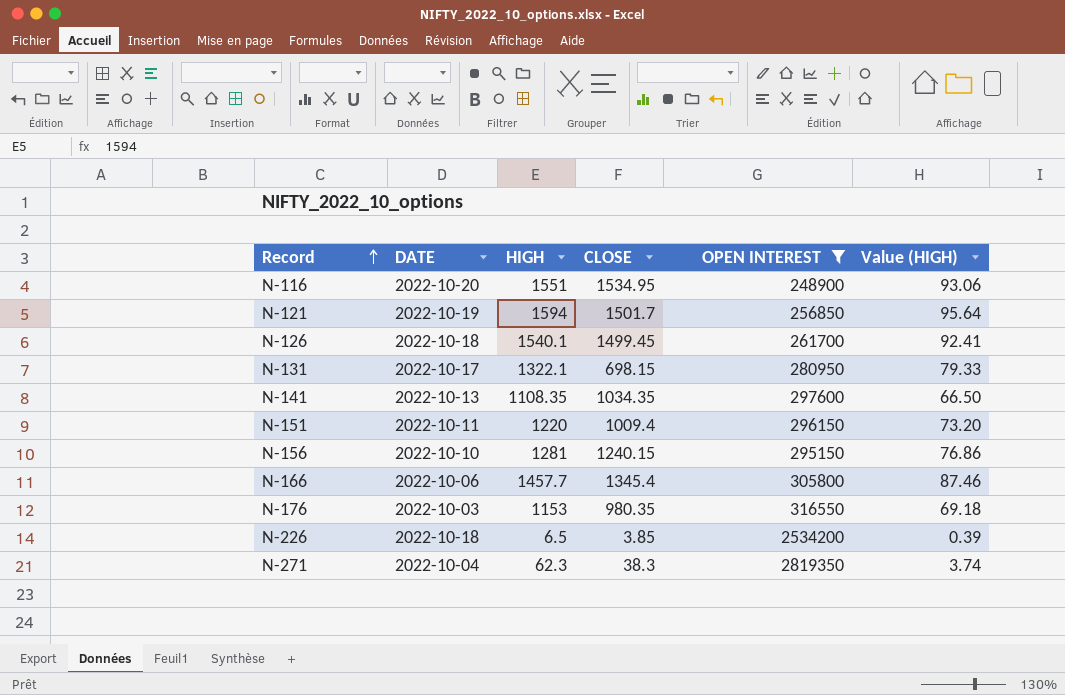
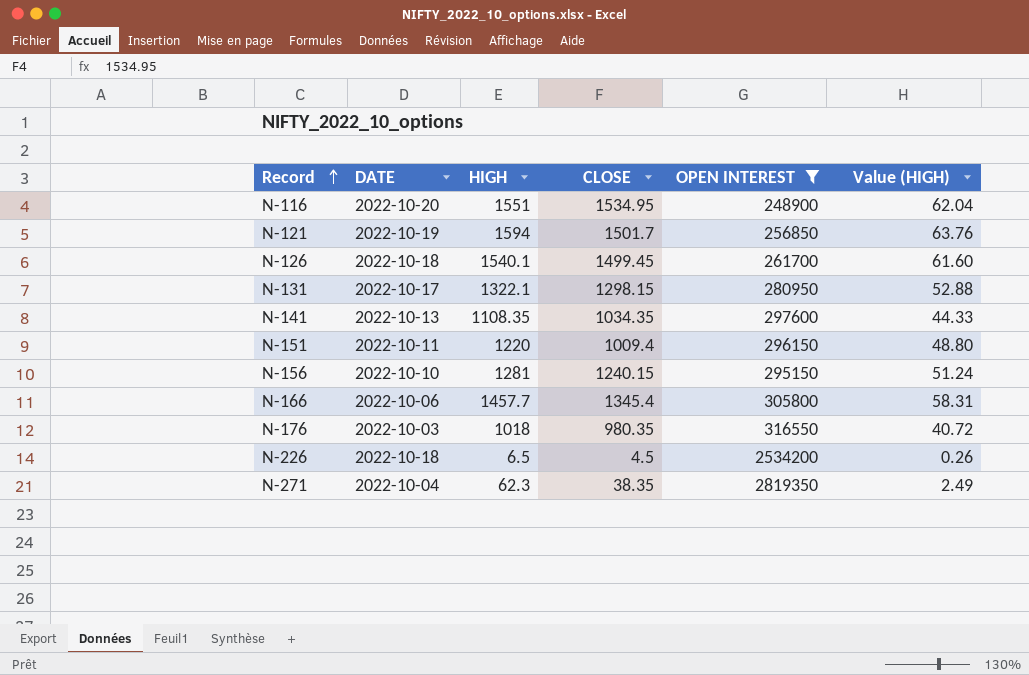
column Value (HIGH) | formula: [HIGH] * 0.06 -> [HIGH] * 0.04
N-131 | CLOSE: 698.15 -> 1298.15
N-176 | HIGH: 1153 -> 1018
N-226 | CLOSE: 3.85 -> 4.5
N-271 | CLOSE: 38.3 -> 38.35

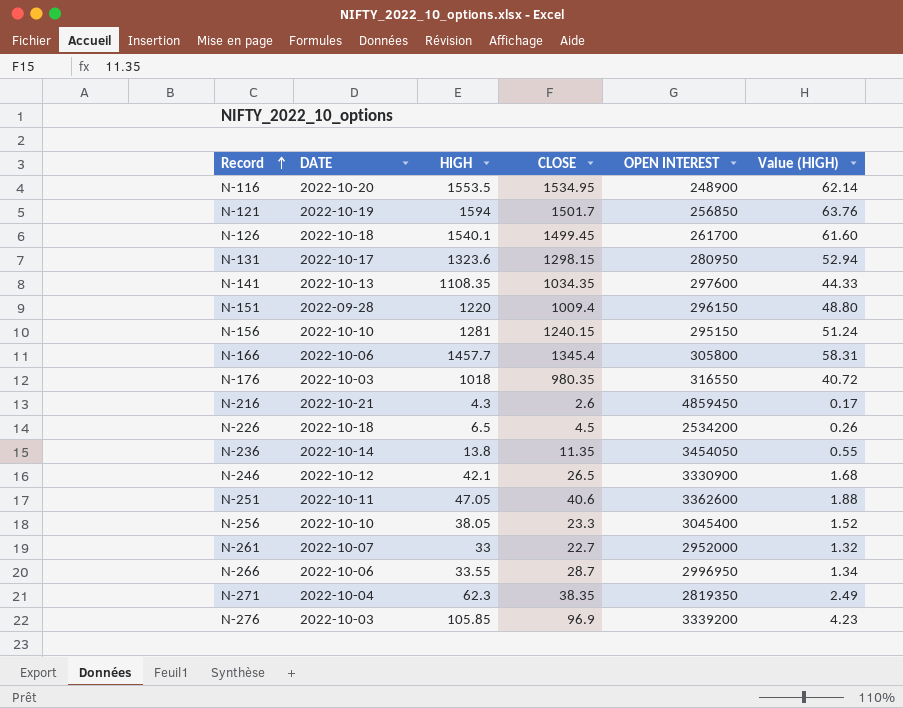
filter: OPEN INTEREST <= 2819350 -> none
N-116 | HIGH: 1551 -> 1553.5
N-116 | Value (HIGH): 62.04 -> 62.14
N-131 | HIGH: 1322.1 -> 1323.6
N-131 | Value (HIGH): 52.88 -> 52.94
N-151 | DATE: 2022-10-11 -> 2022-09-28

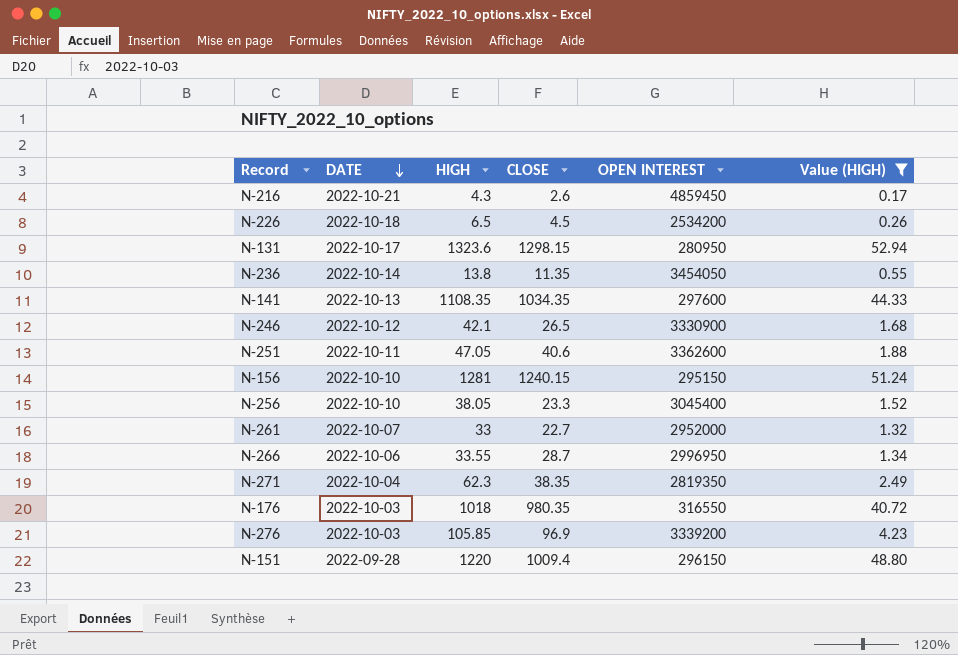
filter: none -> Value (HIGH) <= 52.94
row order: Record ascending -> DATE descending

